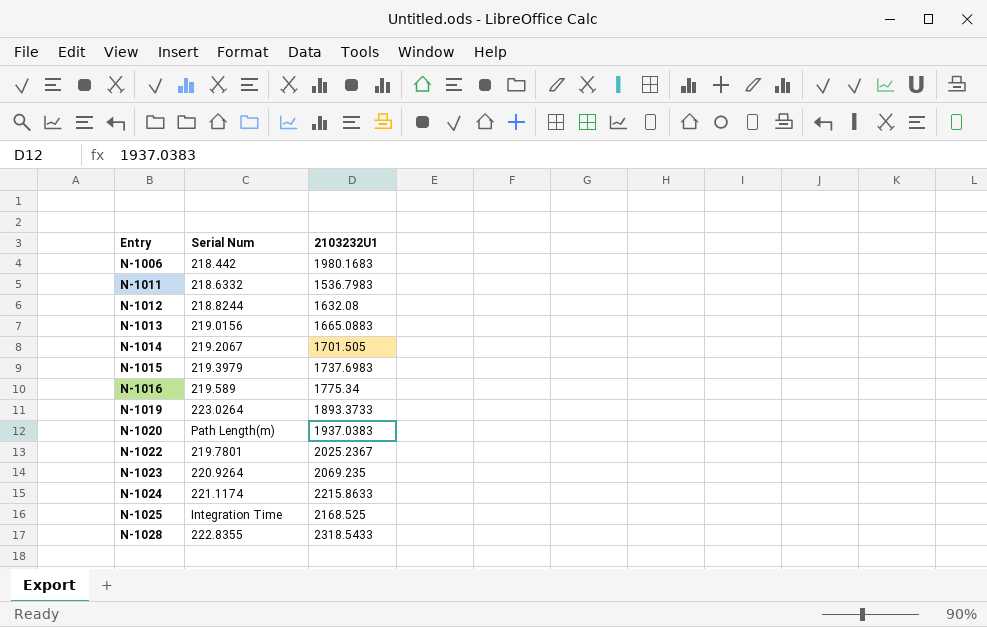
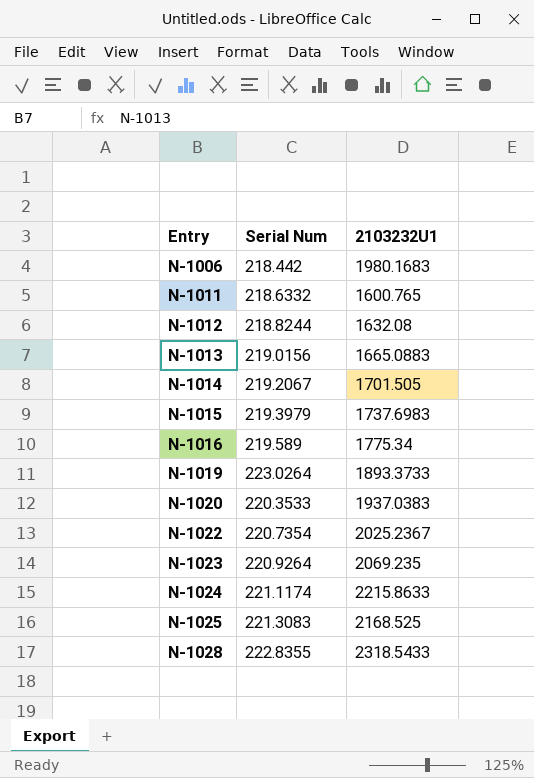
N-1011 | 2103232U1: 1536.7983 -> 1600.765
N-1020 | Serial Num: Path Length(m) -> 220.3533
N-1022 | Serial Num: 219.7801 -> 220.7354
N-1025 | Serial Num: Integration Time -> 221.3083

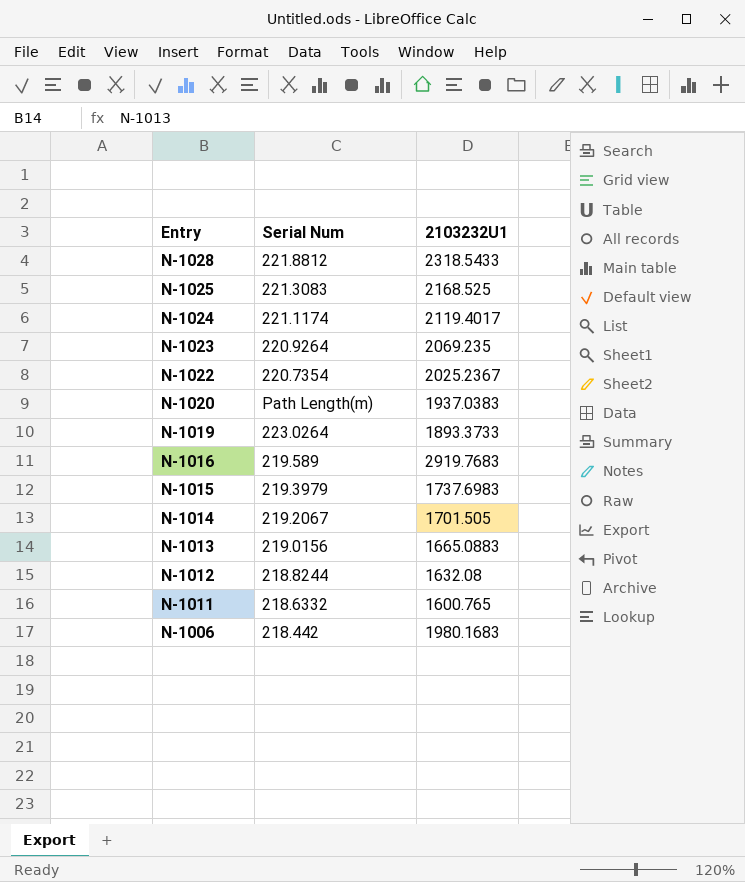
row order: Entry ascending -> Entry descending
N-1028 | Serial Num: 222.8355 -> 221.8812
N-1024 | 2103232U1: 2215.8633 -> 2119.4017
N-1020 | Serial Num: 220.3533 -> Path Length(m)
N-1016 | 2103232U1: 1775.34 -> 2919.7683

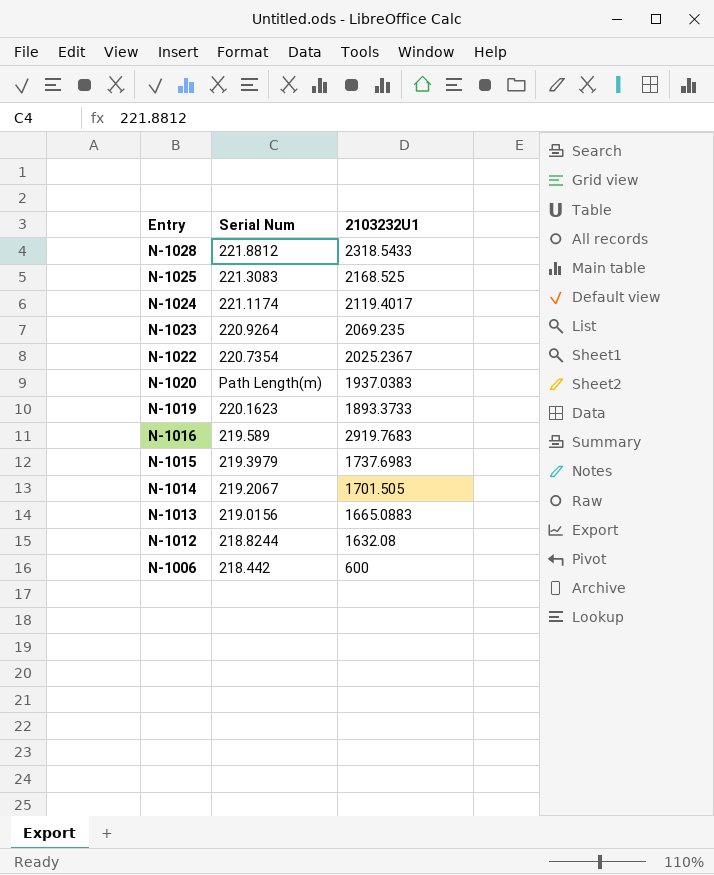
row N-1011: 218.6332 | 1600.765 -> none
N-1019 | Serial Num: 223.0264 -> 220.1623
N-1006 | 2103232U1: 1980.1683 -> 600

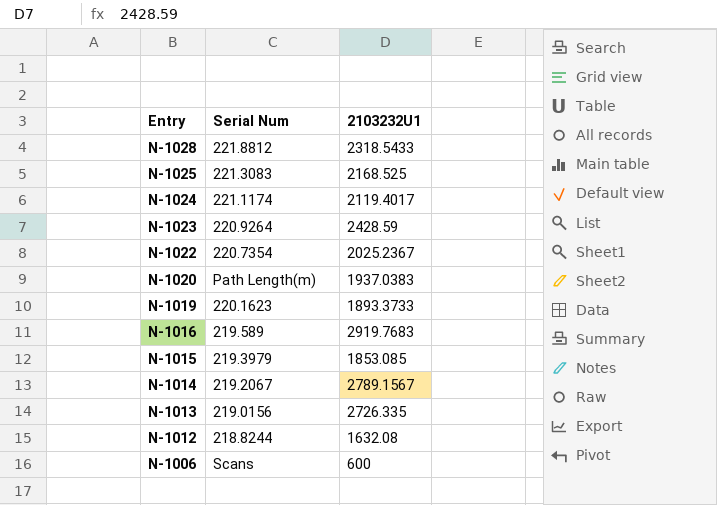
N-1023 | 2103232U1: 2069.235 -> 2428.59
N-1015 | 2103232U1: 1737.6983 -> 1853.085
N-1014 | 2103232U1: 1701.505 -> 2789.1567
N-1013 | 2103232U1: 1665.0883 -> 2726.335
N-1006 | Serial Num: 218.442 -> Scans

